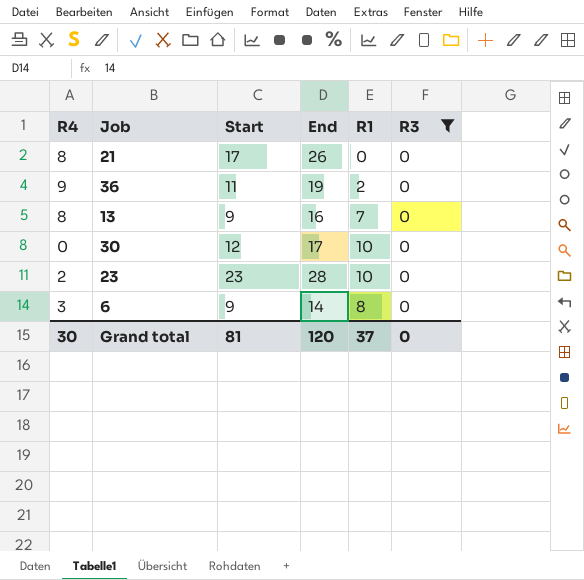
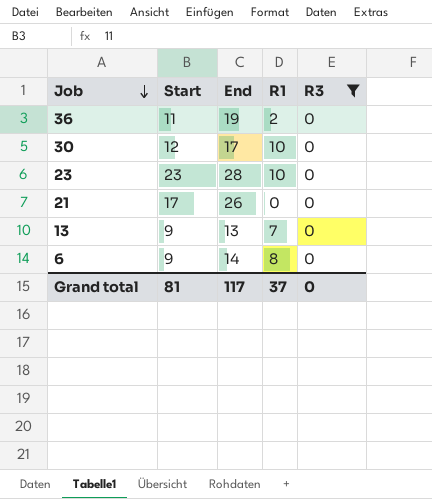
row order: none -> Job descending
column R4 | position: 1 -> none
13 | End: 16 -> 13
Grand total | End: 120 -> 117

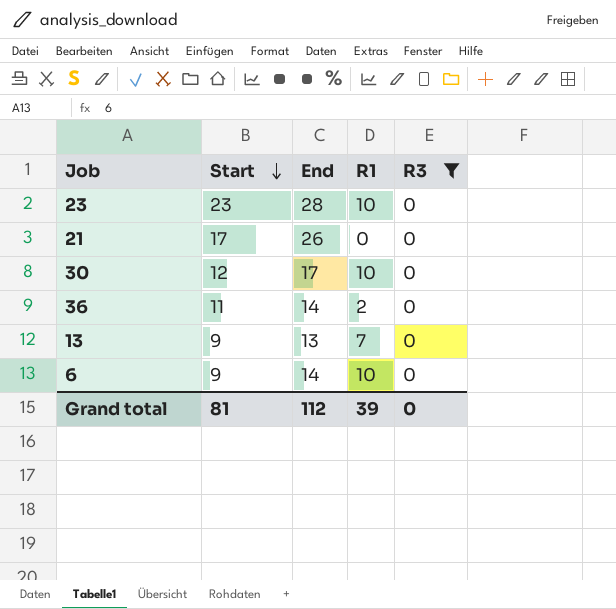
row order: Job descending -> Start descending
36 | End: 19 -> 14
6 | R1: 8 -> 10
Grand total | End: 117 -> 112
Grand total | R1: 37 -> 39

